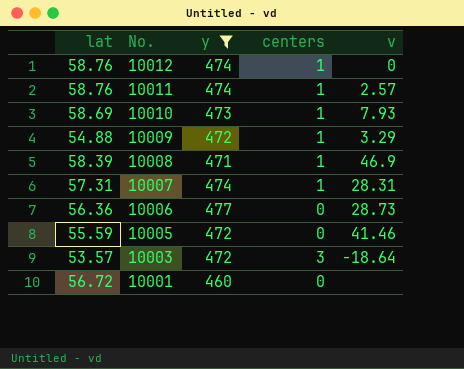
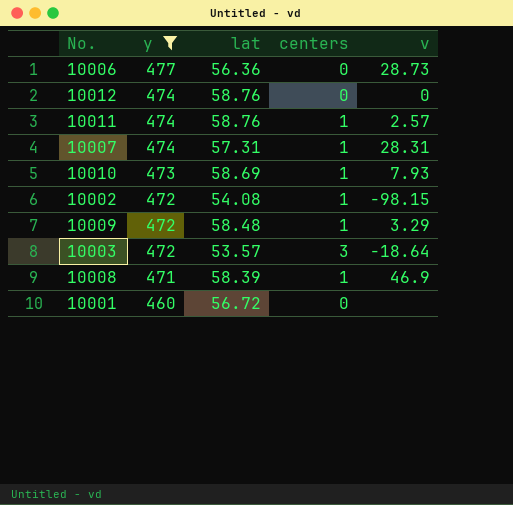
row order: No. descending -> y descending
column lat | position: 1 -> 3
row 10005: 55.59 | 472 | 0 | 41.46 -> none
10012 | centers: 1 -> 0
row 10002: none -> 472 | 54.08 | 1 | -98.15
10009 | lat: 54.88 -> 58.48

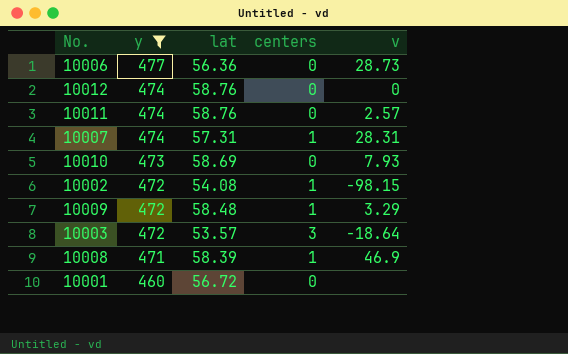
10011 | centers: 1 -> 0
10010 | centers: 1 -> 0

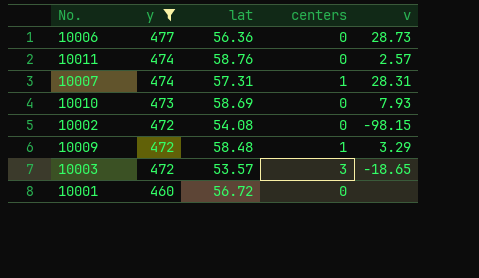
row 10012: 474 | 58.76 | 0 | 0 -> none
row 10008: 471 | 58.39 | 1 | 46.9 -> none
10002 | centers: 1 -> 0
10003 | v: -18.64 -> -18.65

